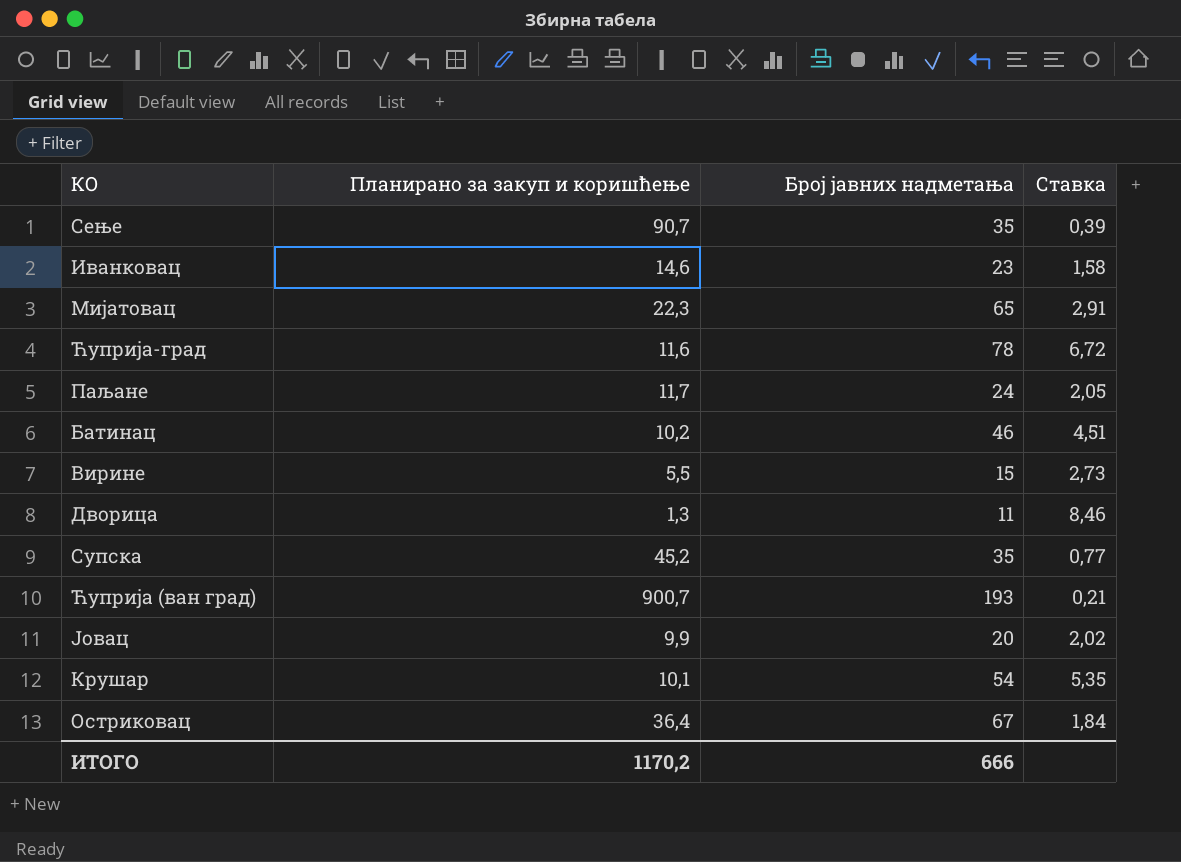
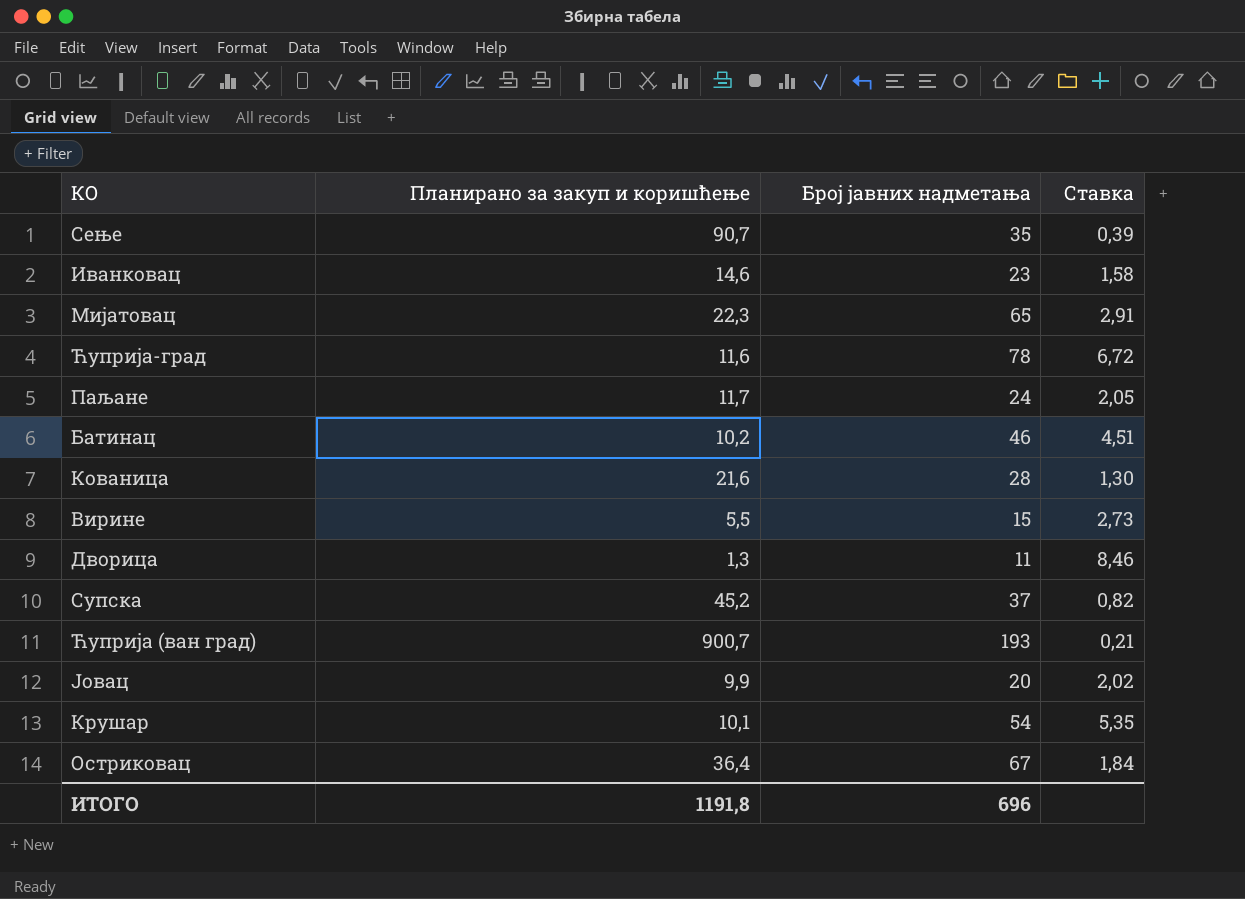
row Кованица: none -> 21,6 | 28 | 1,30
Супска | Број јавних надметања: 35 -> 37
Супска | Ставка: 0,77 -> 0,82
ИТОГО | Планирано за закуп и коришћење: 1170,2 -> 1191,8
ИТОГО | Број јавних надметања: 666 -> 696

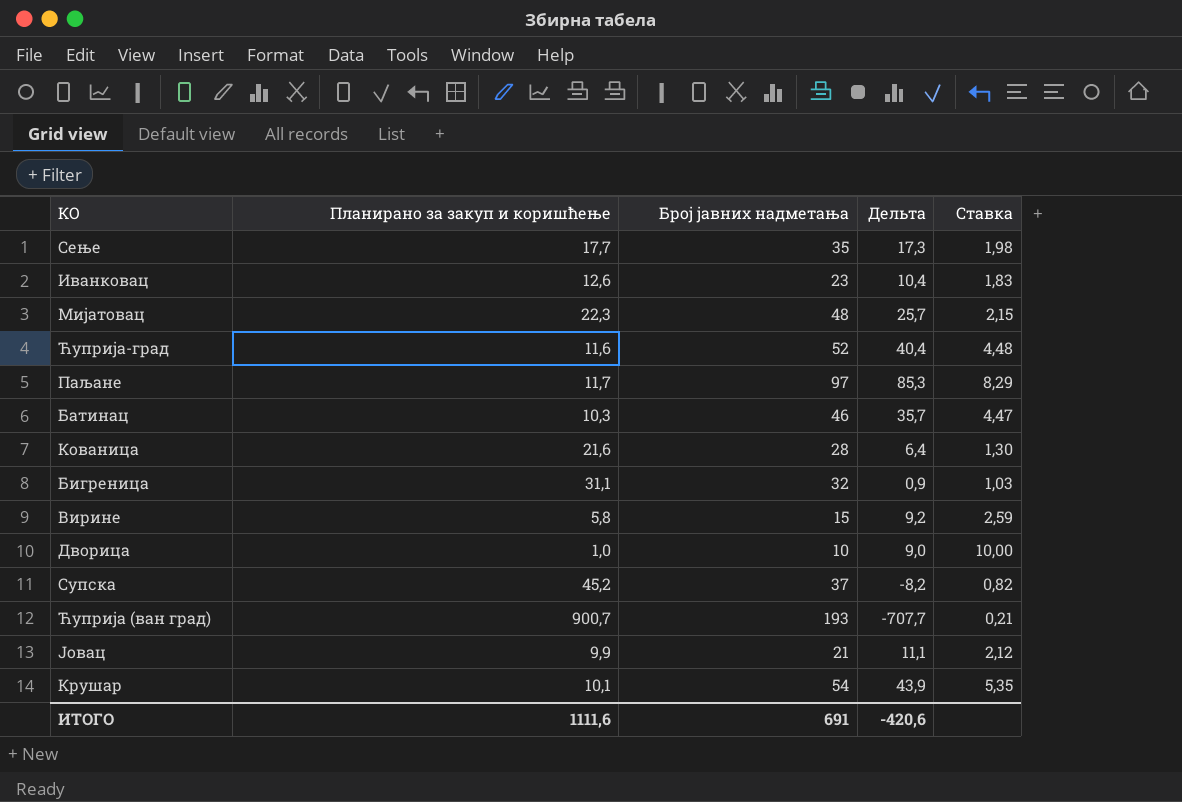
column Дельта | formula: none -> [Број јавних надметања] - [Планирано за закуп и коришћење]
row Остриковац: 36,4 | 67 | 1,84 -> none
Сење | Планирано за закуп и коришћење: 90,7 -> 17,7
Сење | Ставка: 0,39 -> 1,98
Иванковац | Планирано за закуп и коришћење: 14,6 -> 12,6
Иванковац | Ставка: 1,58 -> 1,83
Мијатовац | Број јавних надметања: 65 -> 48
Мијатовац | Ставка: 2,91 -> 2,15
Ћуприја-град | Број јавних надметања: 78 -> 52
Ћуприја-град | Ставка: 6,72 -> 4,48
Паљане | Број јавних надметања: 24 -> 97
Паљане | Ставка: 2,05 -> 8,29
Батинац | Планирано за закуп и коришћење: 10,2 -> 10,3
Батинац | Ставка: 4,51 -> 4,47
row Бигреница: none -> 31,1 | 32 | 0,9 | 1,03
Вирине | Планирано за закуп и коришћење: 5,5 -> 5,8
Вирине | Ставка: 2,73 -> 2,59
Дворица | Планирано за закуп и коришћење: 1,3 -> 1,0
Дворица | Број јавних надметања: 11 -> 10
Дворица | Ставка: 8,46 -> 10,00
Јовац | Број јавних надметања: 20 -> 21
Јовац | Ставка: 2,02 -> 2,12
ИТОГО | Планирано за закуп и коришћење: 1191,8 -> 1111,6
ИТОГО | Број јавних надметања: 696 -> 691

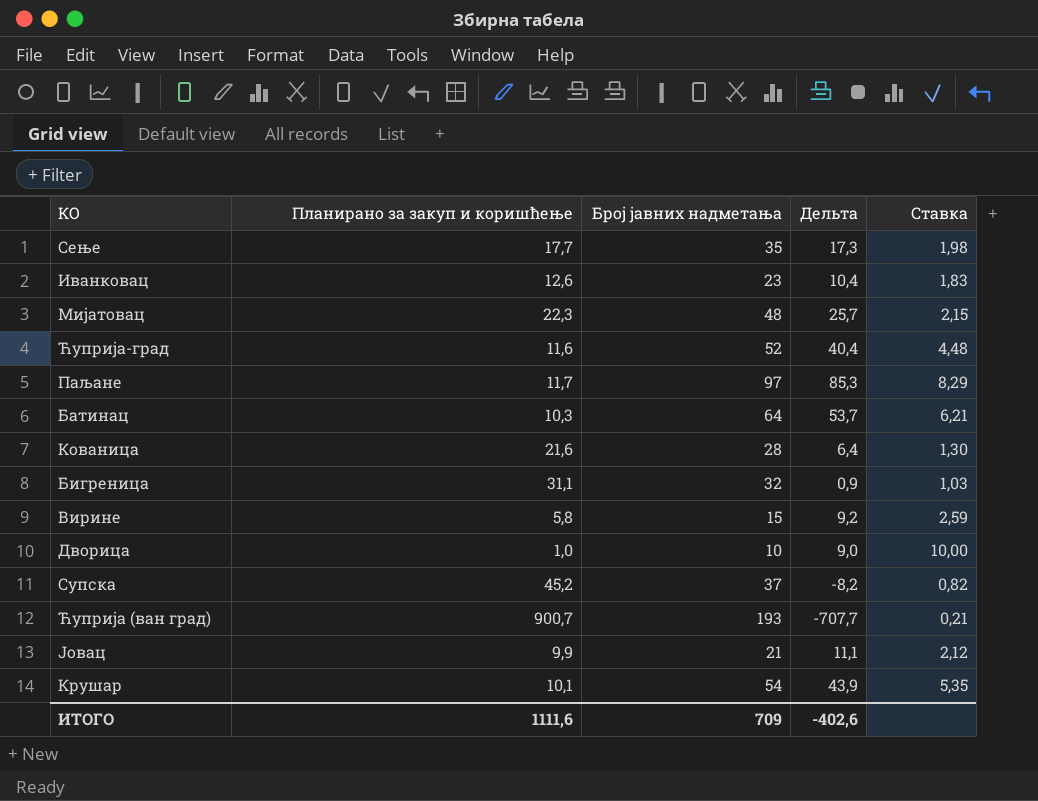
Батинац | Број јавних надметања: 46 -> 64
Батинац | Дельта: 35,7 -> 53,7
Батинац | Ставка: 4,47 -> 6,21
ИТОГО | Број јавних надметања: 691 -> 709
ИТОГО | Дельта: -420,6 -> -402,6

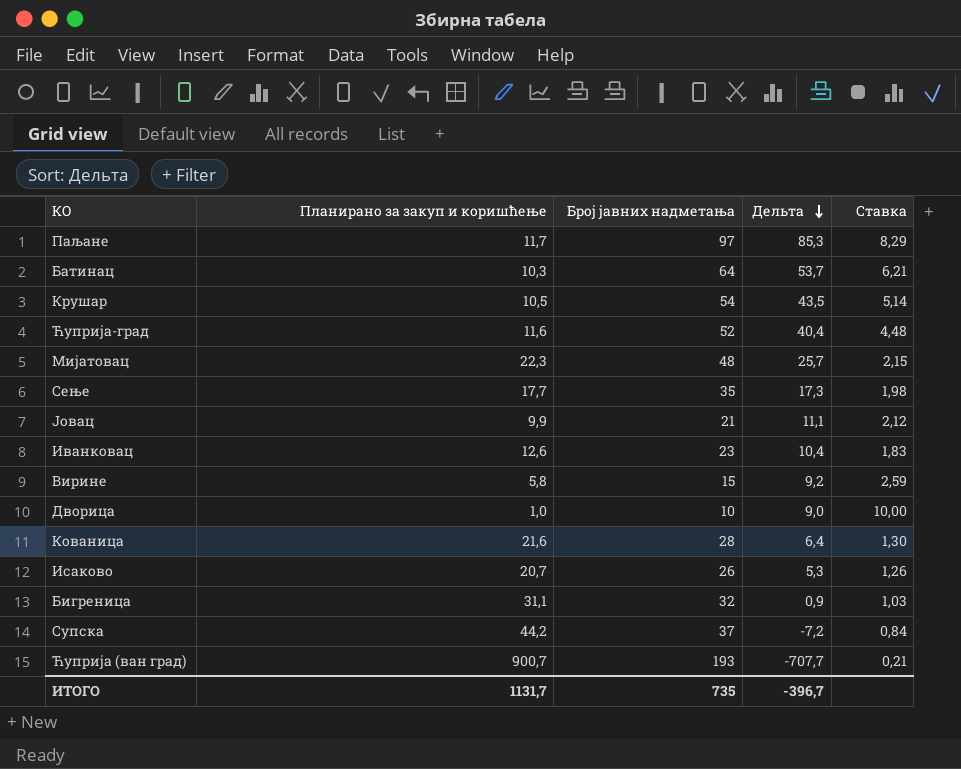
row order: none -> Дельта descending
Крушар | Планирано за закуп и коришћење: 10,1 -> 10,5
Крушар | Дельта: 43,9 -> 43,5
Крушар | Ставка: 5,35 -> 5,14
row Исаково: none -> 20,7 | 26 | 5,3 | 1,26
Супска | Планирано за закуп и коришћење: 45,2 -> 44,2
Супска | Дельта: -8,2 -> -7,2
Супска | Ставка: 0,82 -> 0,84
ИТОГО | Планирано за закуп и коришћење: 1111,6 -> 1131,7
ИТОГО | Број јавних надметања: 709 -> 735
ИТОГО | Дельта: -402,6 -> -396,7

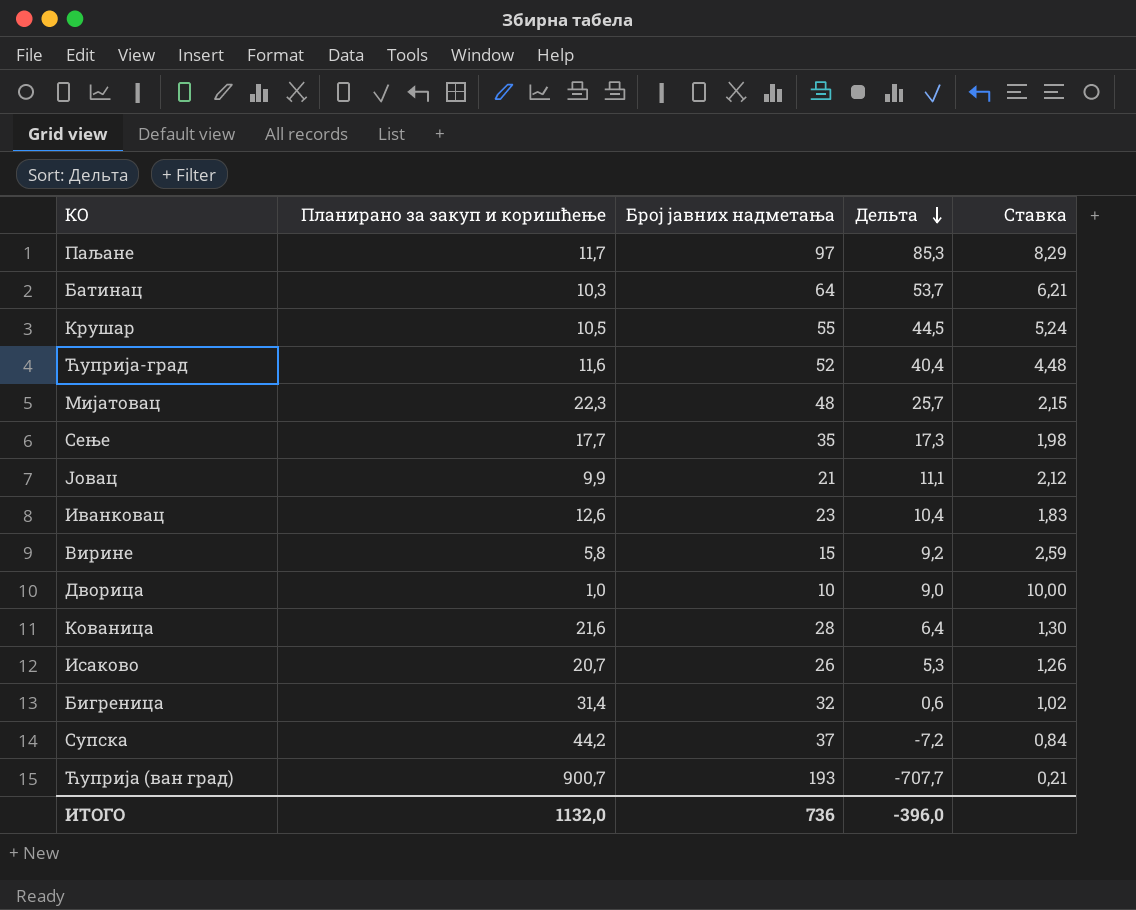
Крушар | Број јавних надметања: 54 -> 55
Крушар | Дельта: 43,5 -> 44,5
Крушар | Ставка: 5,14 -> 5,24
Бигреница | Планирано за закуп и коришћење: 31,1 -> 31,4
Бигреница | Дельта: 0,9 -> 0,6
Бигреница | Ставка: 1,03 -> 1,02
ИТОГО | Планирано за закуп и коришћење: 1131,7 -> 1132,0
ИТОГО | Број јавних надметања: 735 -> 736
ИТОГО | Дельта: -396,7 -> -396,0

